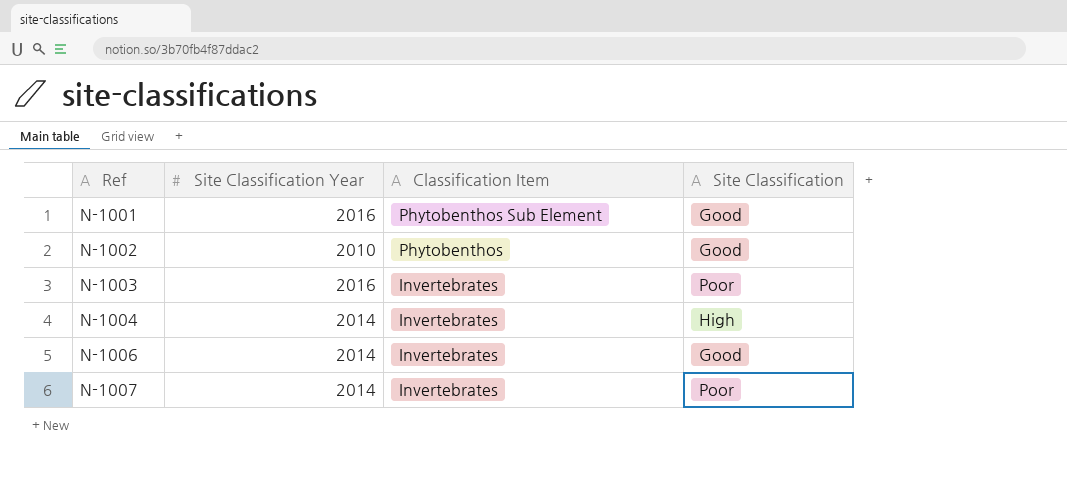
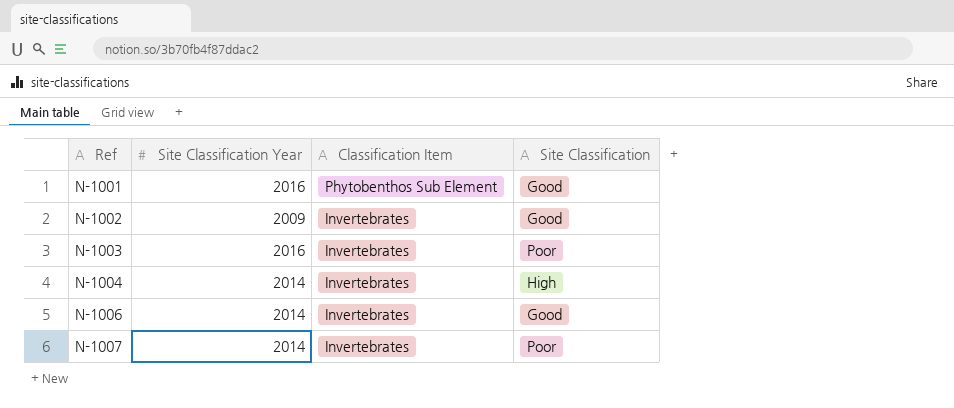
N-1002 | Site Classification Year: 2010 -> 2009
N-1002 | Classification Item: Phytobenthos -> Invertebrates

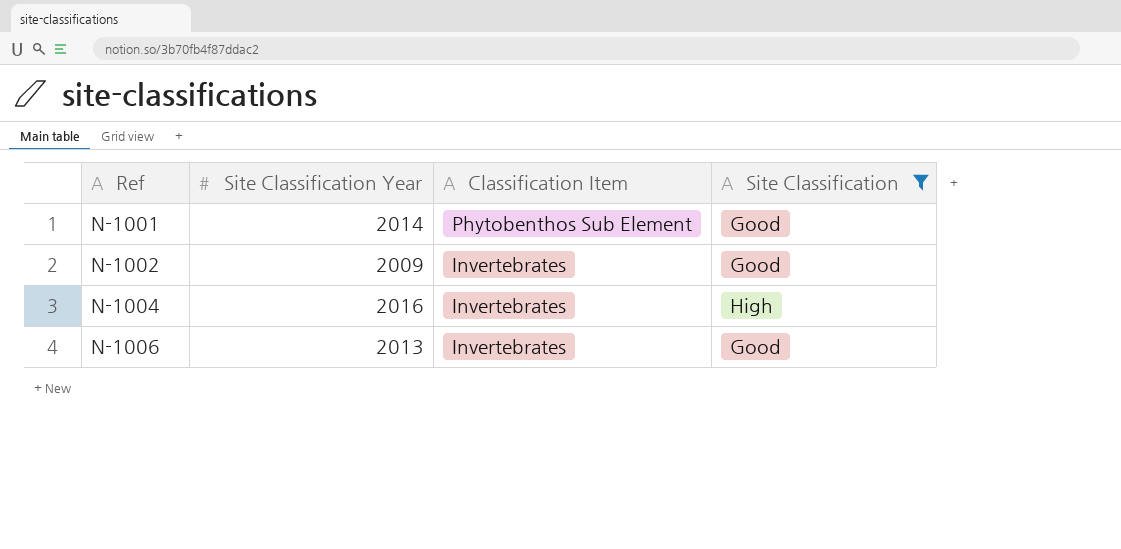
filter: none -> Site Classification != Poor
N-1001 | Site Classification Year: 2016 -> 2014
N-1004 | Site Classification Year: 2014 -> 2016
N-1006 | Site Classification Year: 2014 -> 2013

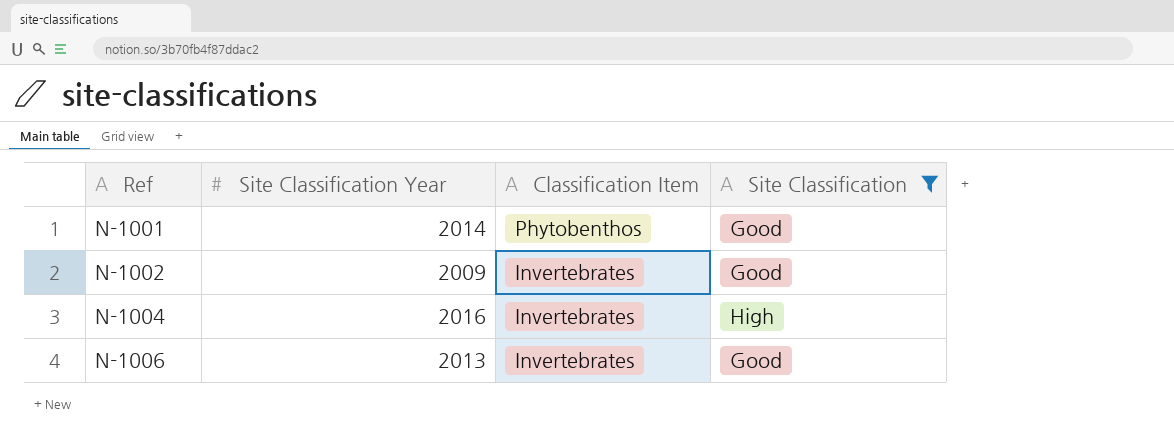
N-1001 | Classification Item: Phytobenthos Sub Element -> Phytobenthos

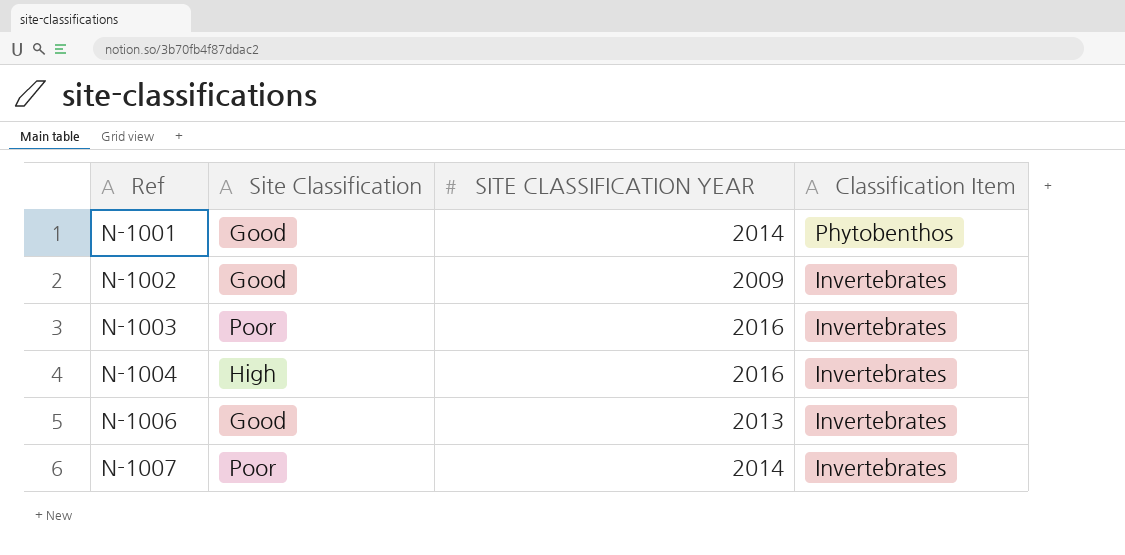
filter: Site Classification != Poor -> none
column Site Classification | position: 4 -> 2
column name: Site Classification Year -> SITE CLASSIFICATION YEAR

